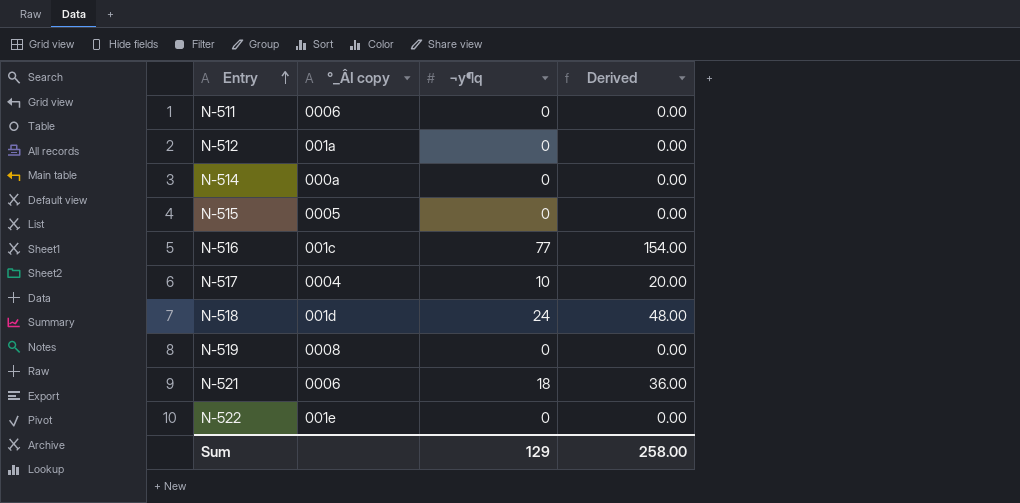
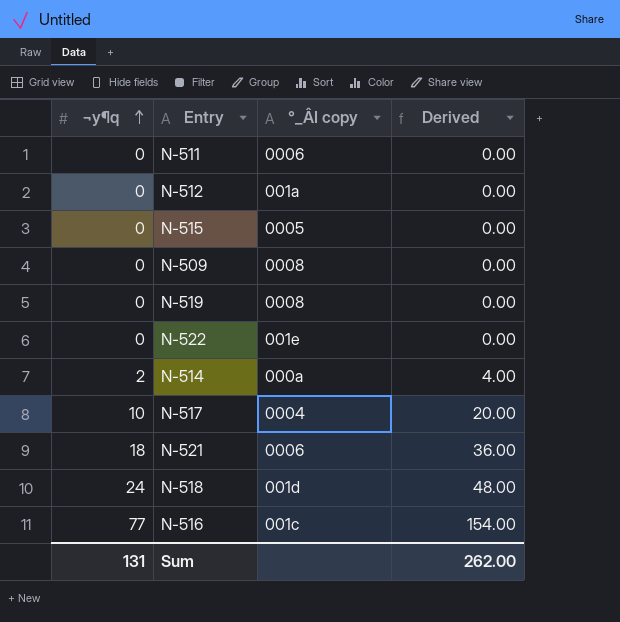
row order: Entry ascending -> ¬y¶q ascending
column ¬y¶q | position: 3 -> 1
row N-509: none -> 0 | 0008 | 0.00
N-514 | ¬y¶q: 0 -> 2
N-514 | Derived: 0.00 -> 4.00
Sum | ¬y¶q: 129 -> 131
Sum | Derived: 258.00 -> 262.00

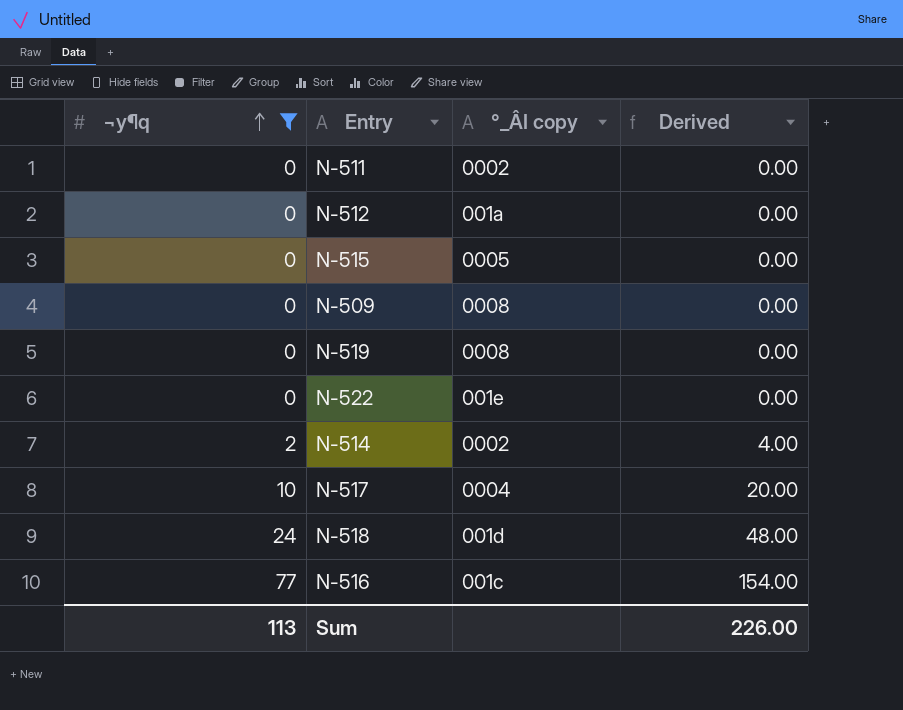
filter: none -> ¬y¶q != 18
N-511 | °_ÂI copy: 0006 -> 0002
N-514 | °_ÂI copy: 000a -> 0002
Sum | ¬y¶q: 131 -> 113
Sum | Derived: 262.00 -> 226.00

